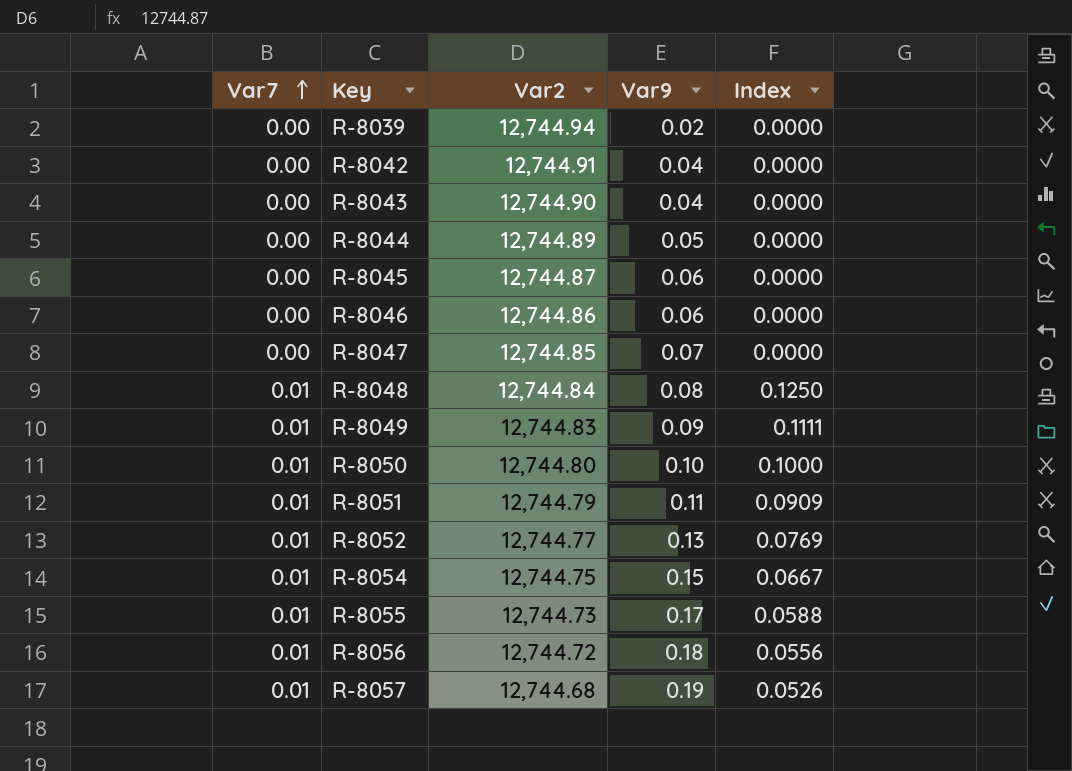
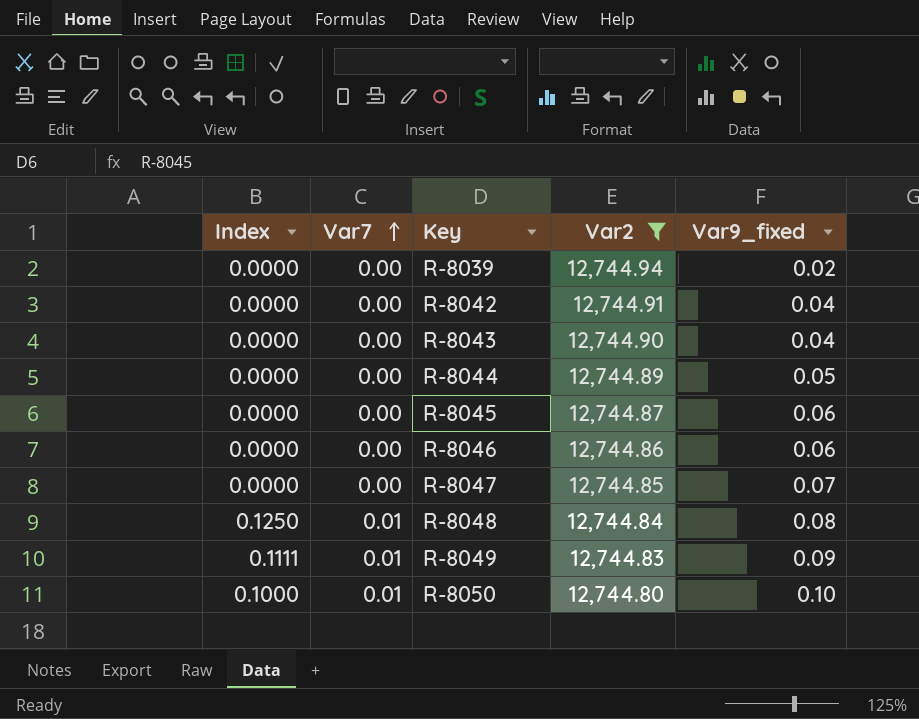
filter: none -> Var2 >= 12,744.80
column Index | position: 5 -> 1
column name: Var9 -> Var9_fixed

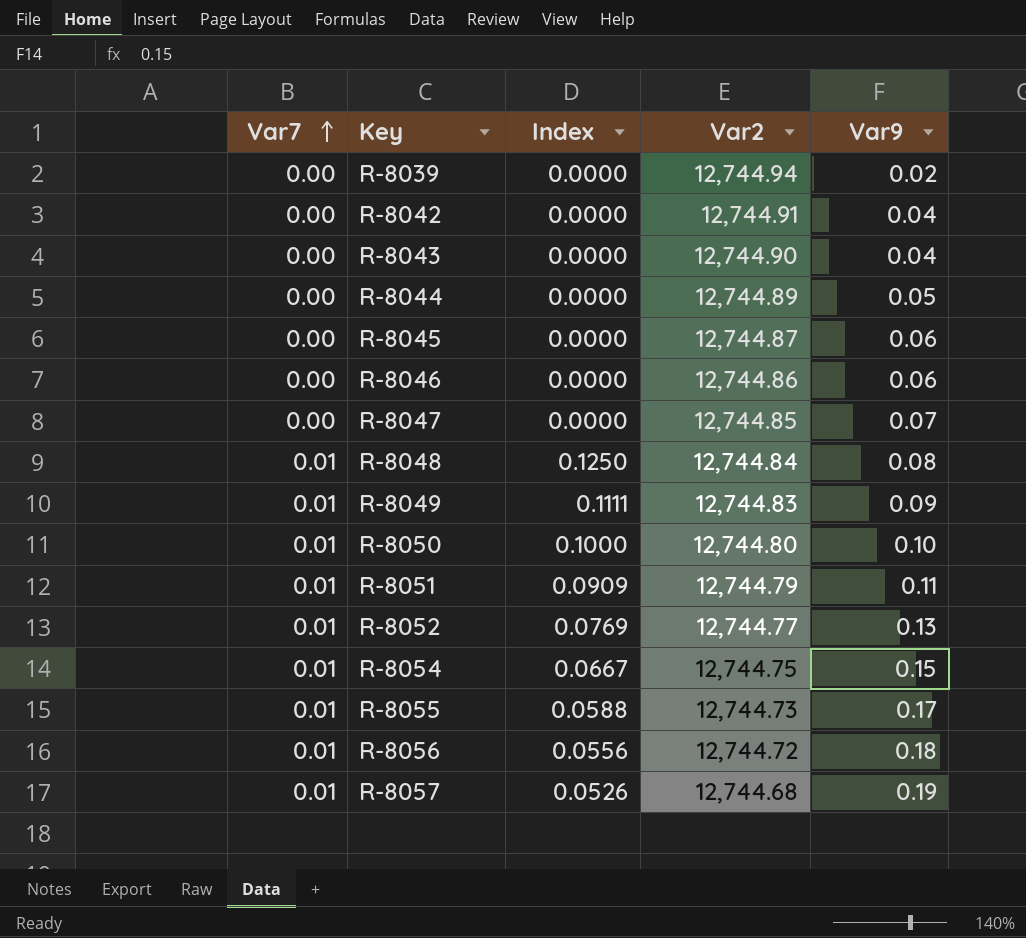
filter: Var2 >= 12,744.80 -> none
column Index | position: 1 -> 3
column name: Var9_fixed -> Var9

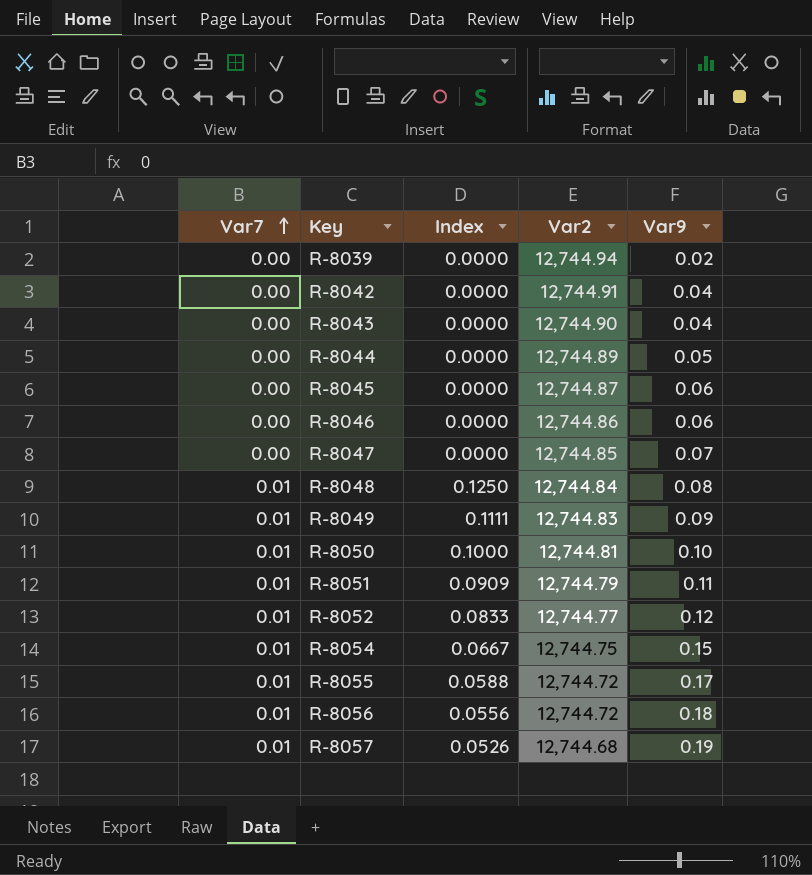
R-8050 | Var2: 12,744.80 -> 12,744.81
R-8052 | Index: 0.0769 -> 0.0833
R-8052 | Var9: 0.13 -> 0.12
R-8055 | Var2: 12,744.73 -> 12,744.72

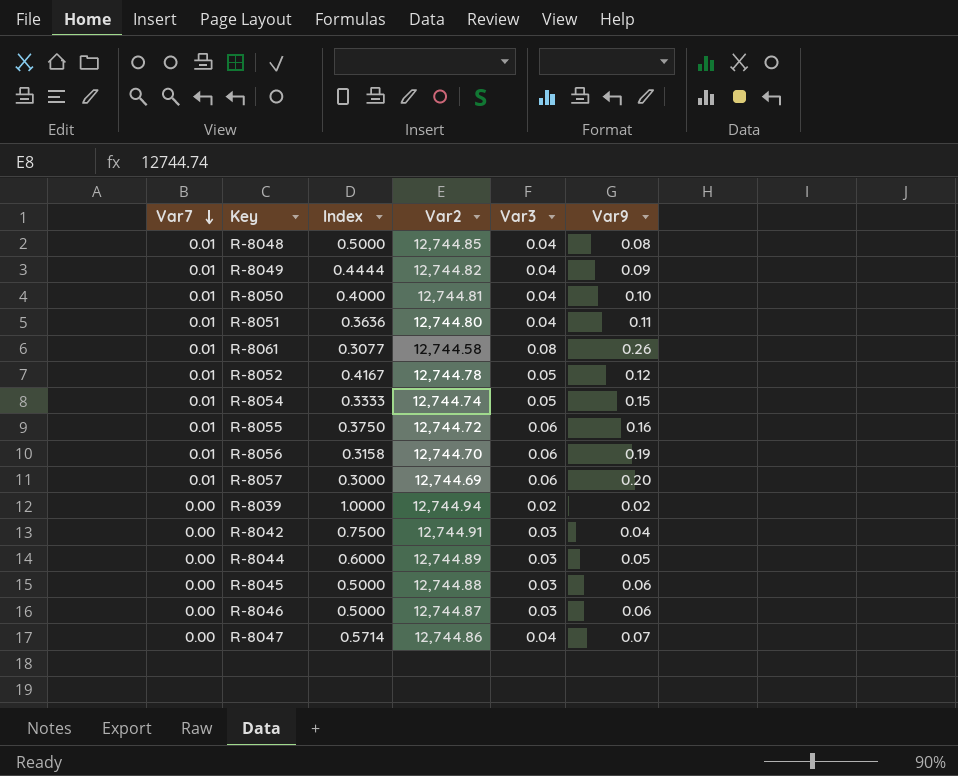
row order: Var7 ascending -> Var7 descending
column Index | formula: [Var7] / [Var9] -> [Var3] / [Var9]
column Var3 | position: none -> 5
row R-8043: 0.00 | 0.0000 | 12,744.90 | 0.04 -> none
R-8048 | Var2: 12,744.84 -> 12,744.85
R-8049 | Var2: 12,744.83 -> 12,744.82
R-8051 | Var2: 12,744.79 -> 12,744.80
row R-8061: none -> 0.01 | 0.3077 | 12,744.58 | 0.08 | 0.26
R-8052 | Var2: 12,744.77 -> 12,744.78
R-8054 | Var2: 12,744.75 -> 12,744.74
R-8055 | Var9: 0.17 -> 0.16
R-8056 | Var2: 12,744.72 -> 12,744.70
R-8056 | Var9: 0.18 -> 0.19
R-8057 | Var2: 12,744.68 -> 12,744.69
R-8057 | Var9: 0.19 -> 0.20
R-8045 | Var2: 12,744.87 -> 12,744.88
R-8046 | Var2: 12,744.86 -> 12,744.87
R-8047 | Var2: 12,744.85 -> 12,744.86

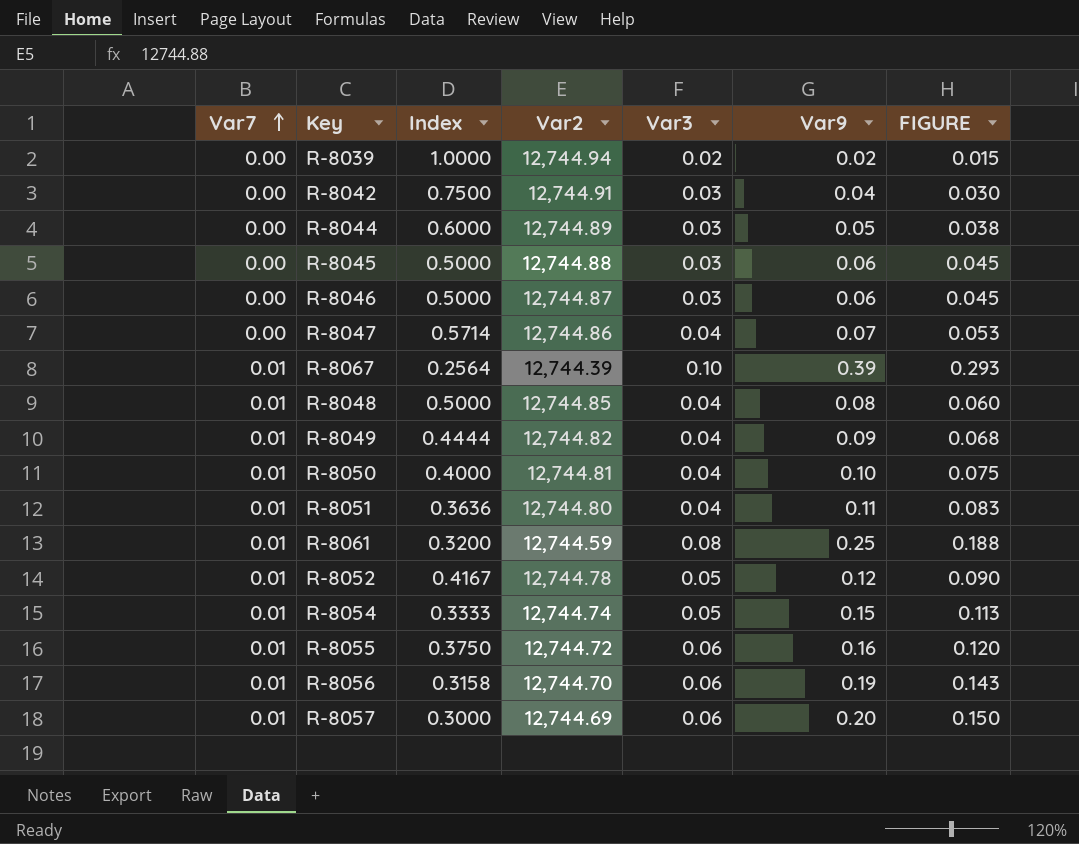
row order: Var7 descending -> Var7 ascending
column FIGURE | formula: none -> [Var9] * 0.75
row R-8067: none -> 0.01 | 0.2564 | 12,744.39 | 0.10 | 0.39 | 0.293
R-8061 | Index: 0.3077 -> 0.3200
R-8061 | Var2: 12,744.58 -> 12,744.59
R-8061 | Var9: 0.26 -> 0.25

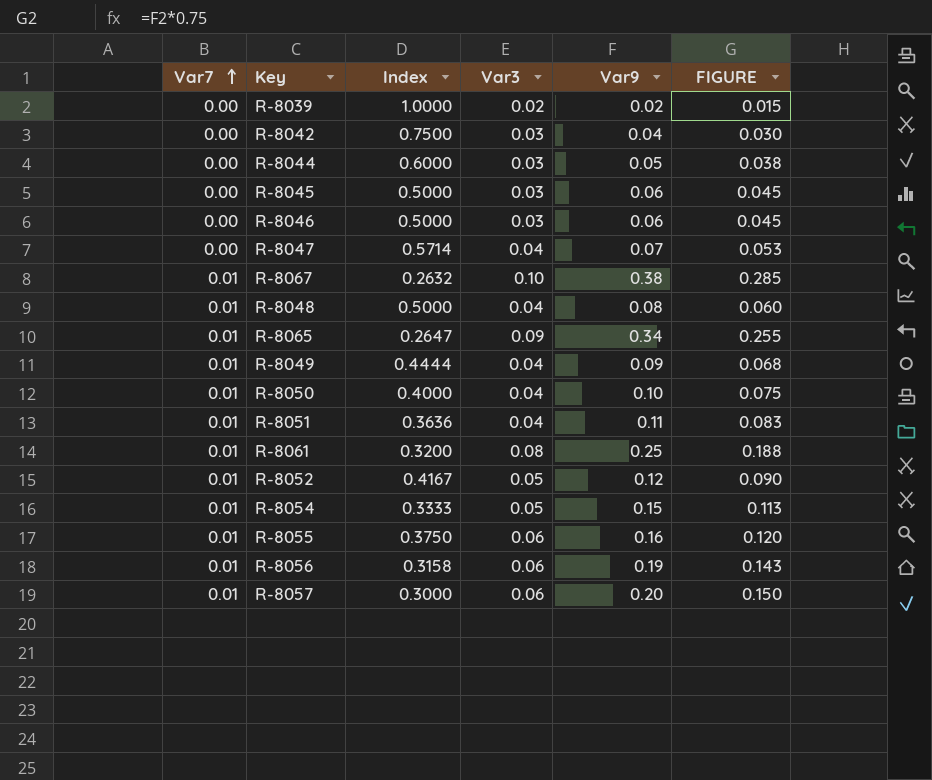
column Var2 | position: 4 -> none
R-8067 | Index: 0.2564 -> 0.2632
R-8067 | Var9: 0.39 -> 0.38
R-8067 | FIGURE: 0.293 -> 0.285
row R-8065: none -> 0.01 | 0.2647 | 0.09 | 0.34 | 0.255

